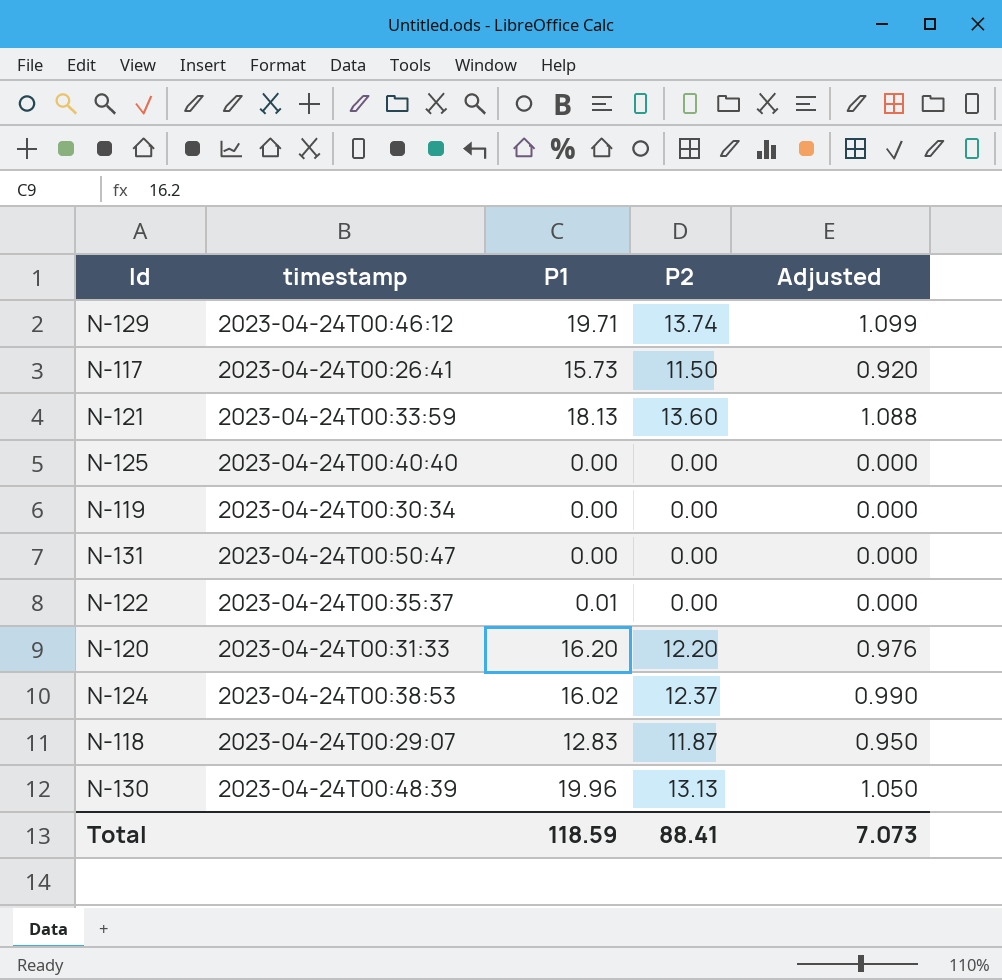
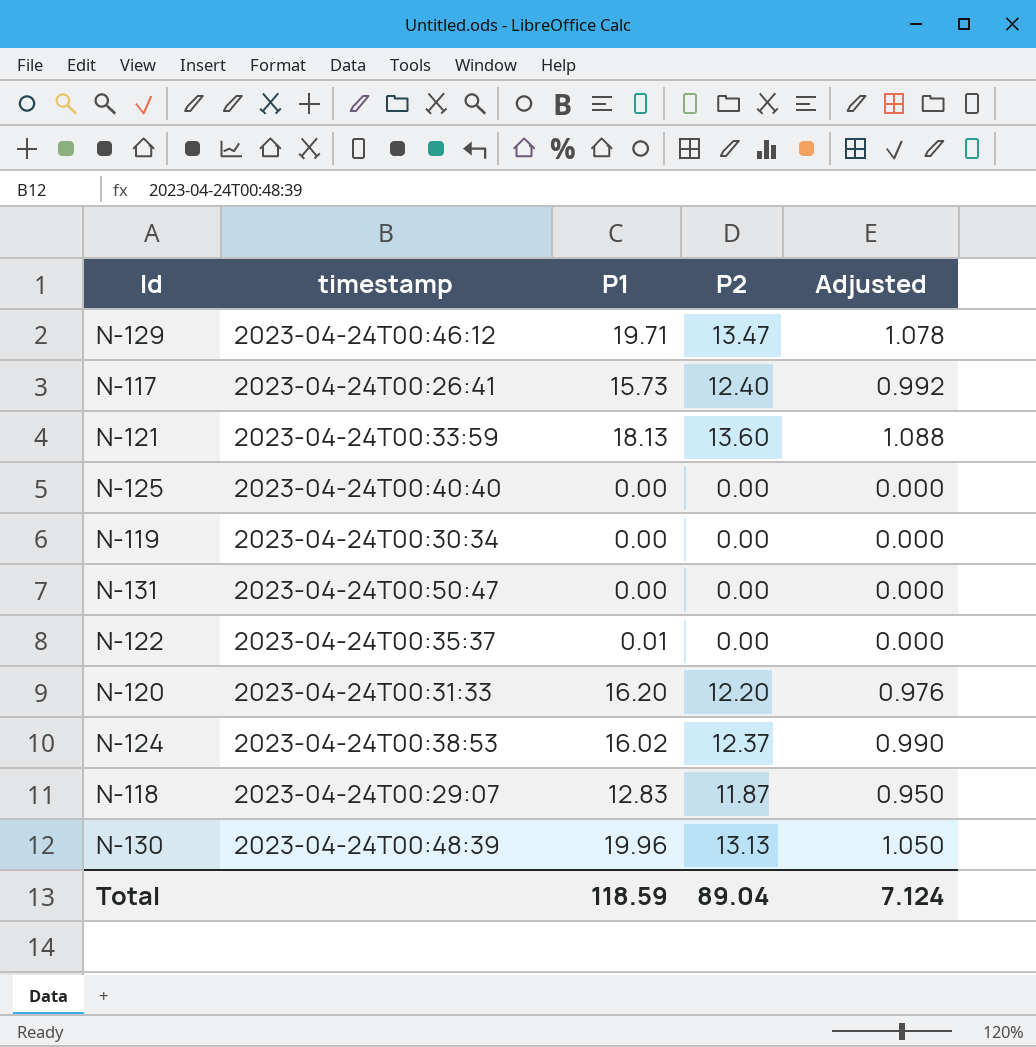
N-129 | P2: 13.74 -> 13.47
N-129 | Adjusted: 1.099 -> 1.078
N-117 | P2: 11.50 -> 12.40
N-117 | Adjusted: 0.920 -> 0.992
Total | P2: 88.41 -> 89.04
Total | Adjusted: 7.073 -> 7.124

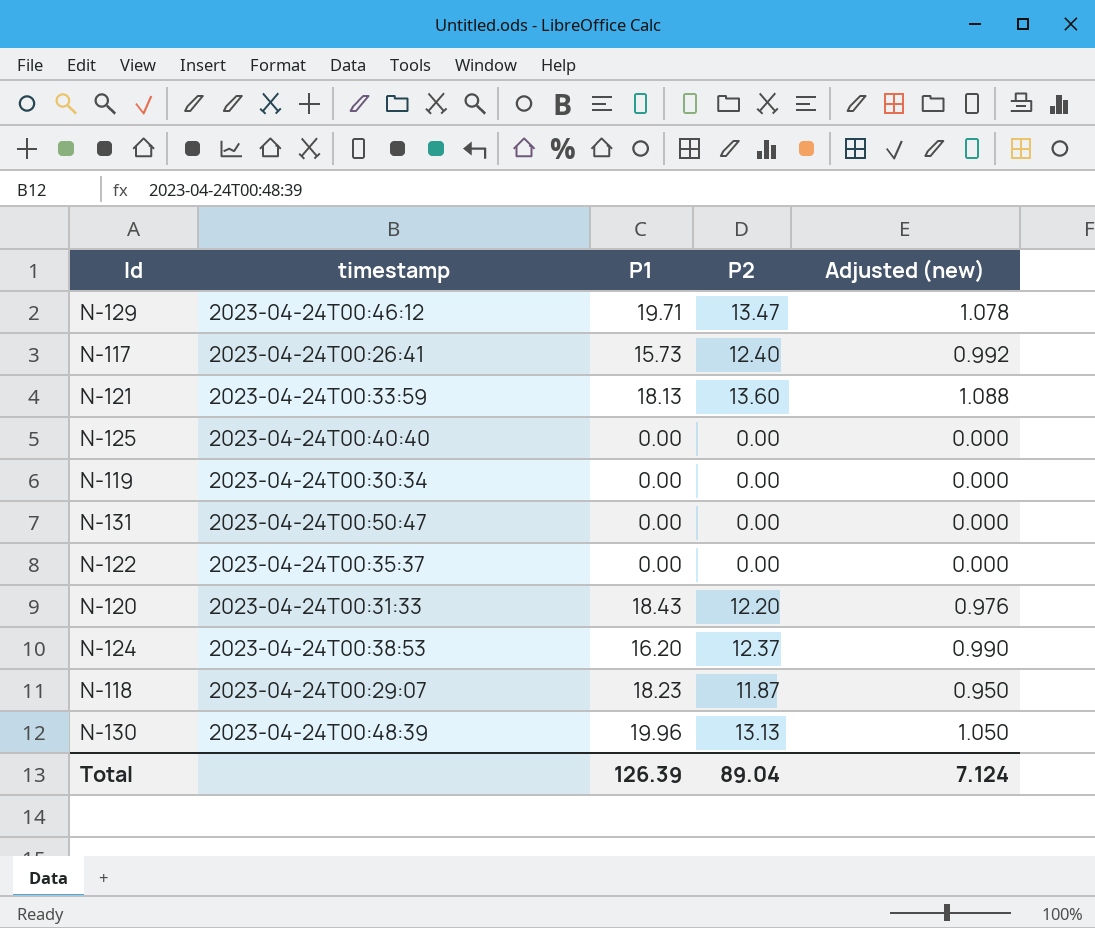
column name: Adjusted -> Adjusted (new)
N-122 | P1: 0.01 -> 0.00
N-120 | P1: 16.20 -> 18.43
N-124 | P1: 16.02 -> 16.20
N-118 | P1: 12.83 -> 18.23
Total | P1: 118.59 -> 126.39

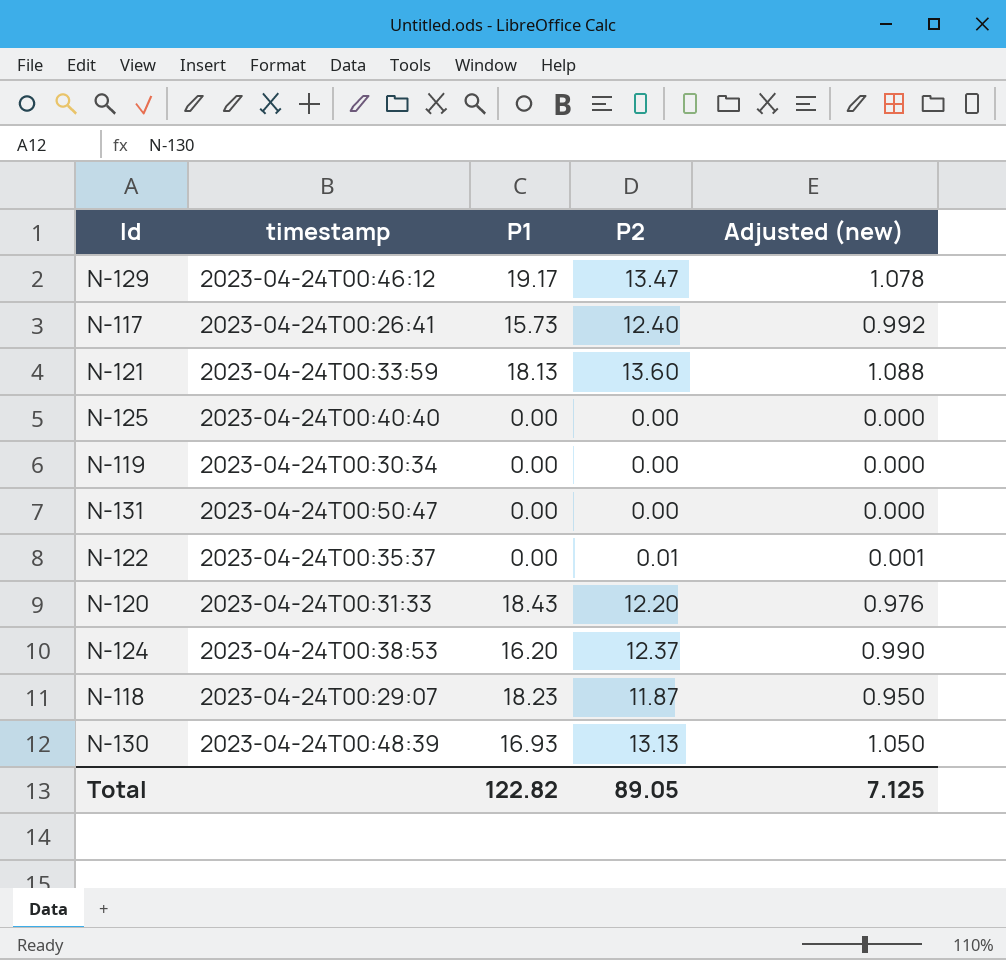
N-129 | P1: 19.71 -> 19.17
N-122 | P2: 0.00 -> 0.01
N-122 | Adjusted (new): 0.000 -> 0.001
N-130 | P1: 19.96 -> 16.93
Total | P1: 126.39 -> 122.82
Total | P2: 89.04 -> 89.05
Total | Adjusted (new): 7.124 -> 7.125

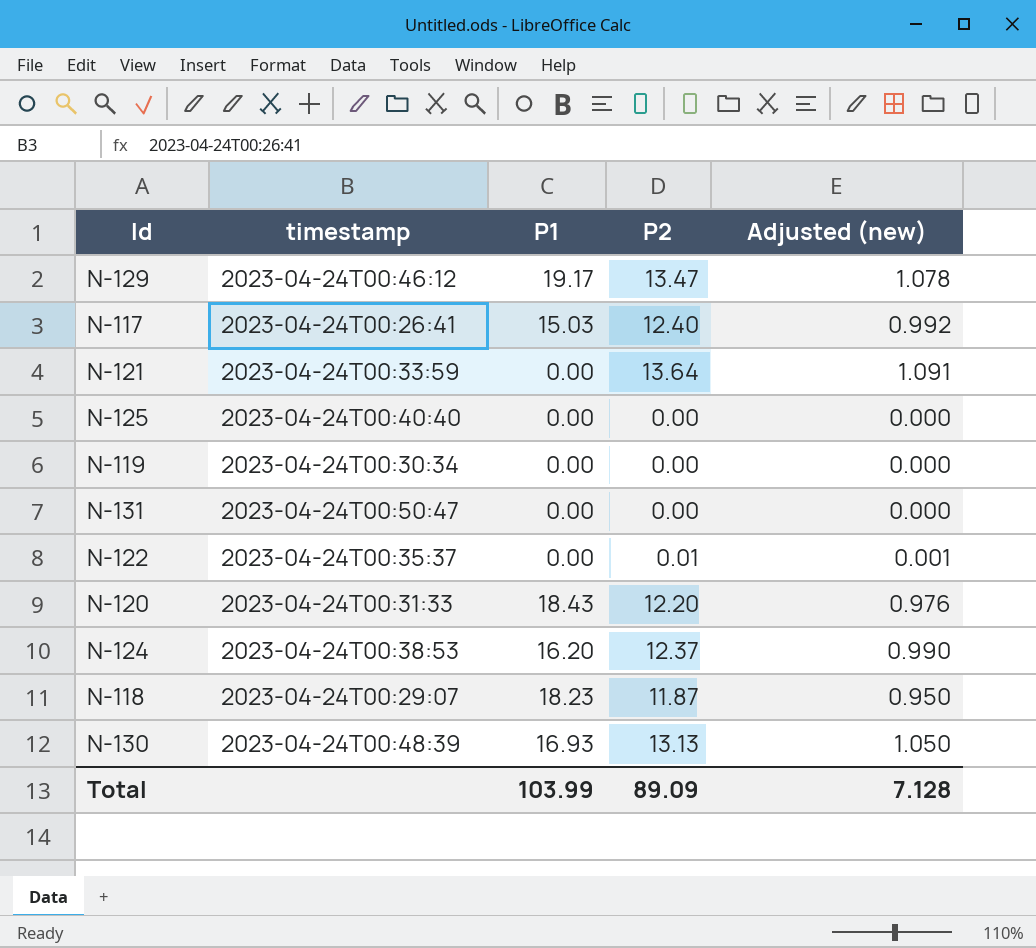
N-117 | P1: 15.73 -> 15.03
N-121 | P1: 18.13 -> 0.00
N-121 | P2: 13.60 -> 13.64
N-121 | Adjusted (new): 1.088 -> 1.091
Total | P1: 122.82 -> 103.99
Total | P2: 89.05 -> 89.09
Total | Adjusted (new): 7.125 -> 7.128

